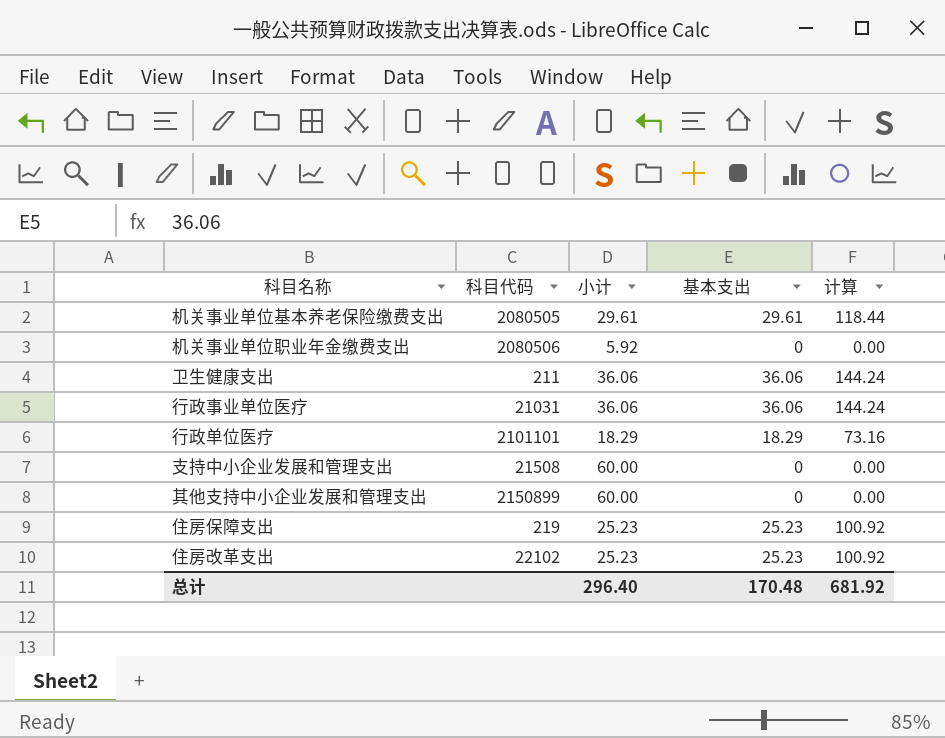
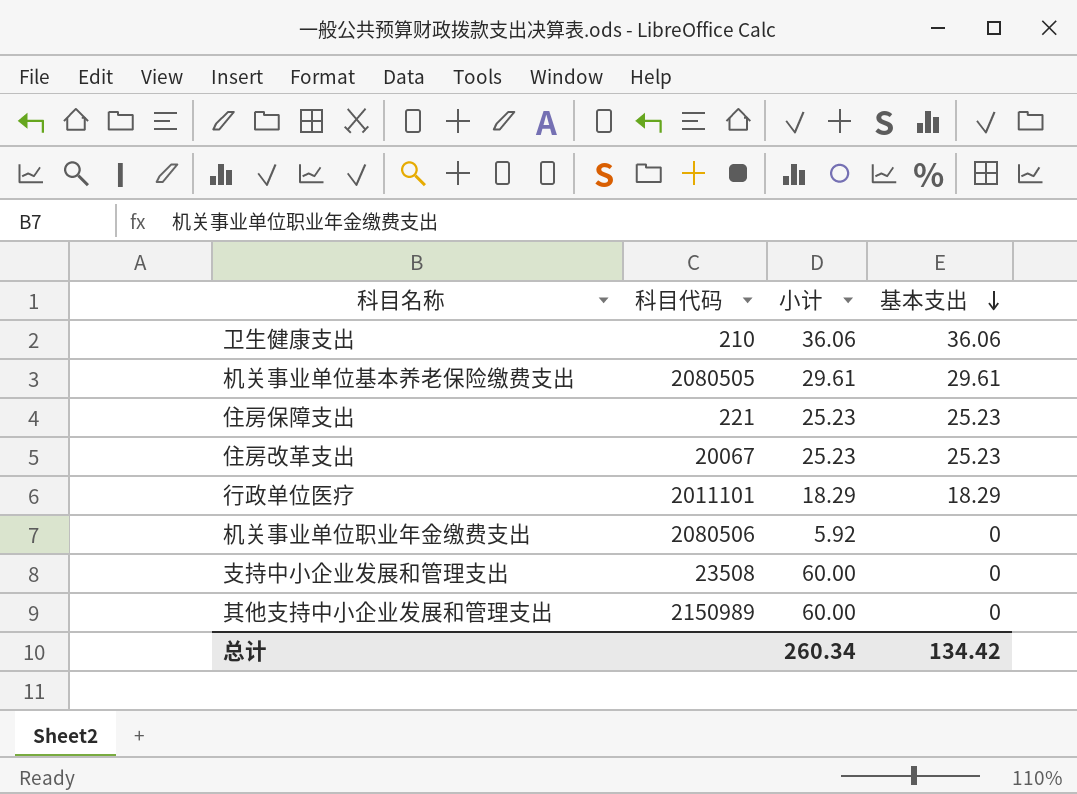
row order: none -> 基本支出 descending
column 计算 | formula: [基本支出] * 4 -> none
row 行政事业单位医疗: 21031 | 36.06 | 36.06 | 144.24 -> none
卫生健康支出 | 科目代码: 211 -> 210
住房保障支出 | 科目代码: 219 -> 221
住房改革支出 | 科目代码: 22102 -> 20067
行政单位医疗 | 科目代码: 2101101 -> 2011101
支持中小企业发展和管理支出 | 科目代码: 21508 -> 23508
其他支持中小企业发展和管理支出 | 科目代码: 2150899 -> 2150989
总计 | 小计: 296.40 -> 260.34
总计 | 基本支出: 170.48 -> 134.42

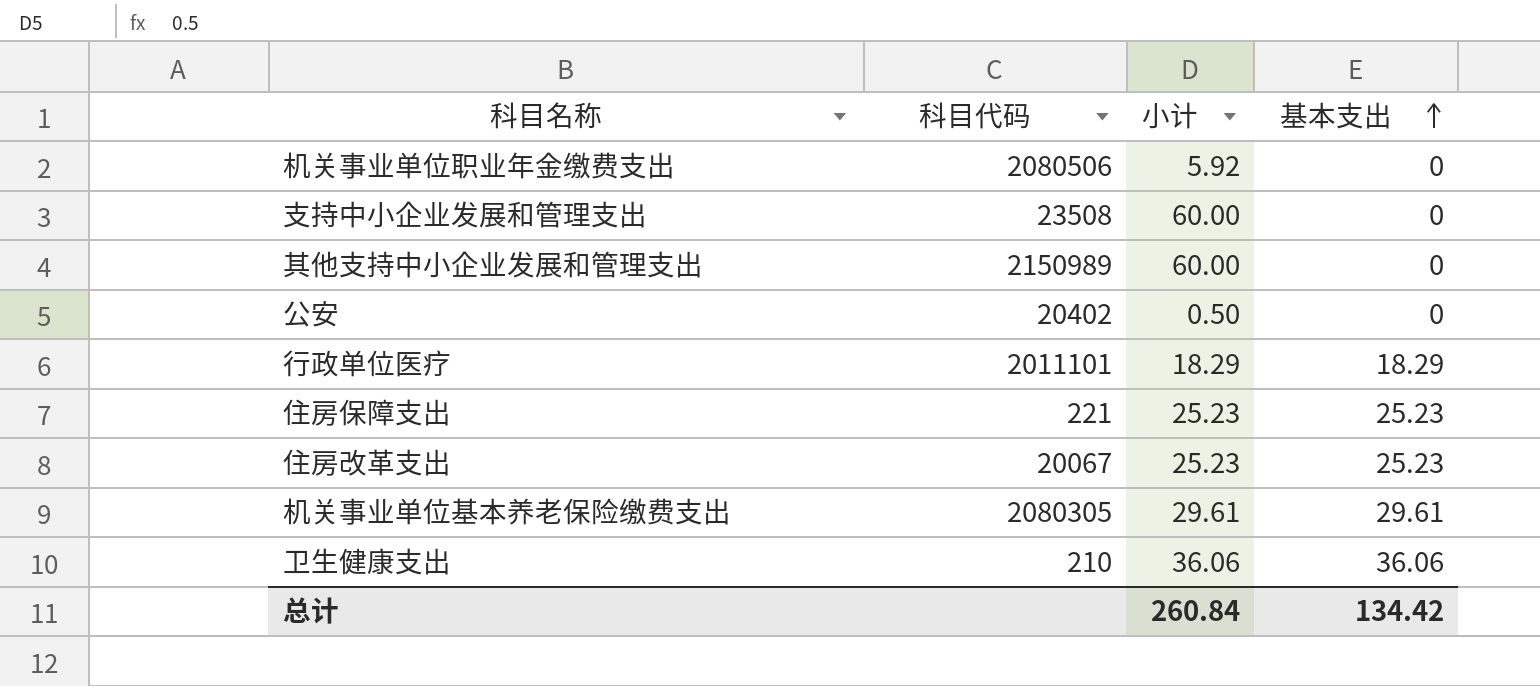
row order: 基本支出 descending -> 基本支出 ascending
row 公安: none -> 20402 | 0.50 | 0
机关事业单位基本养老保险缴费支出 | 科目代码: 2080505 -> 2080305
总计 | 小计: 260.34 -> 260.84

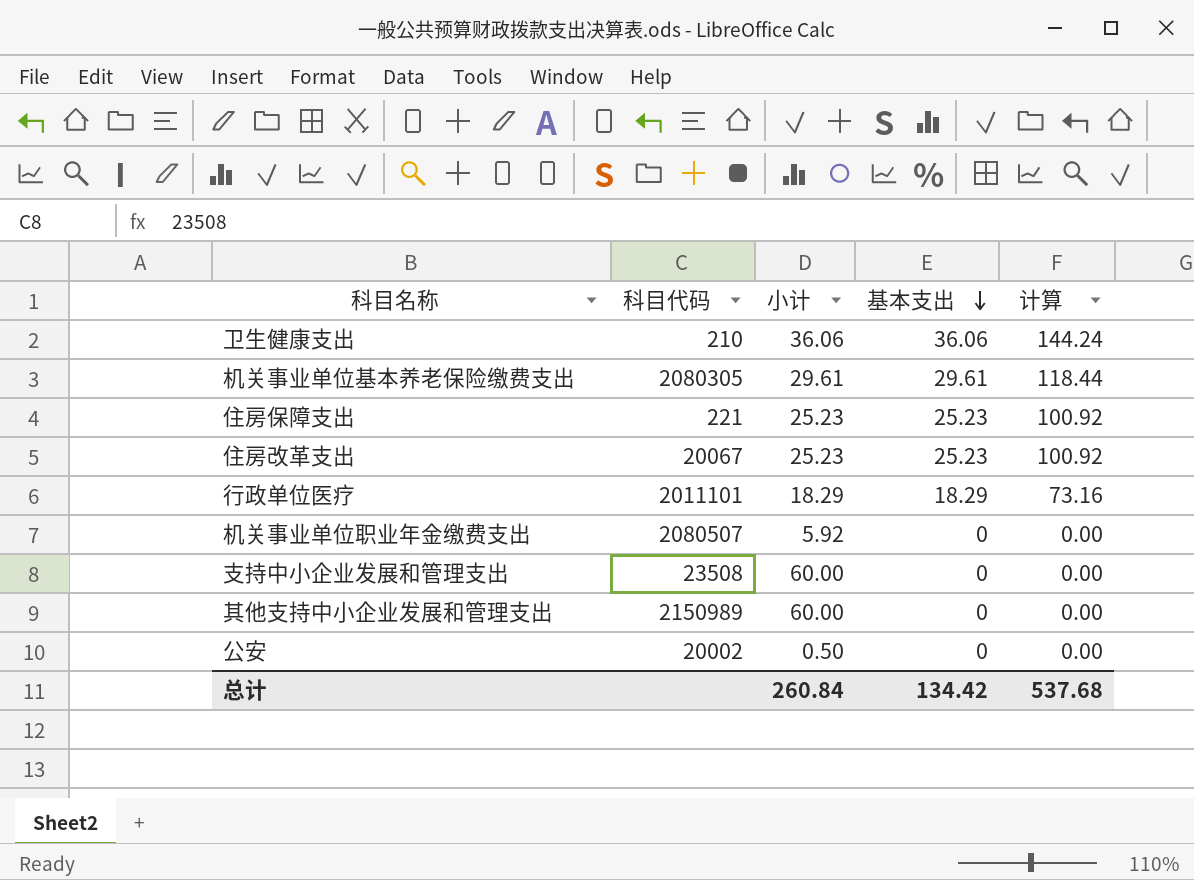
row order: 基本支出 ascending -> 基本支出 descending
column 计算 | formula: none -> [基本支出] * 4
机关事业单位职业年金缴费支出 | 科目代码: 2080506 -> 2080507
公安 | 科目代码: 20402 -> 20002

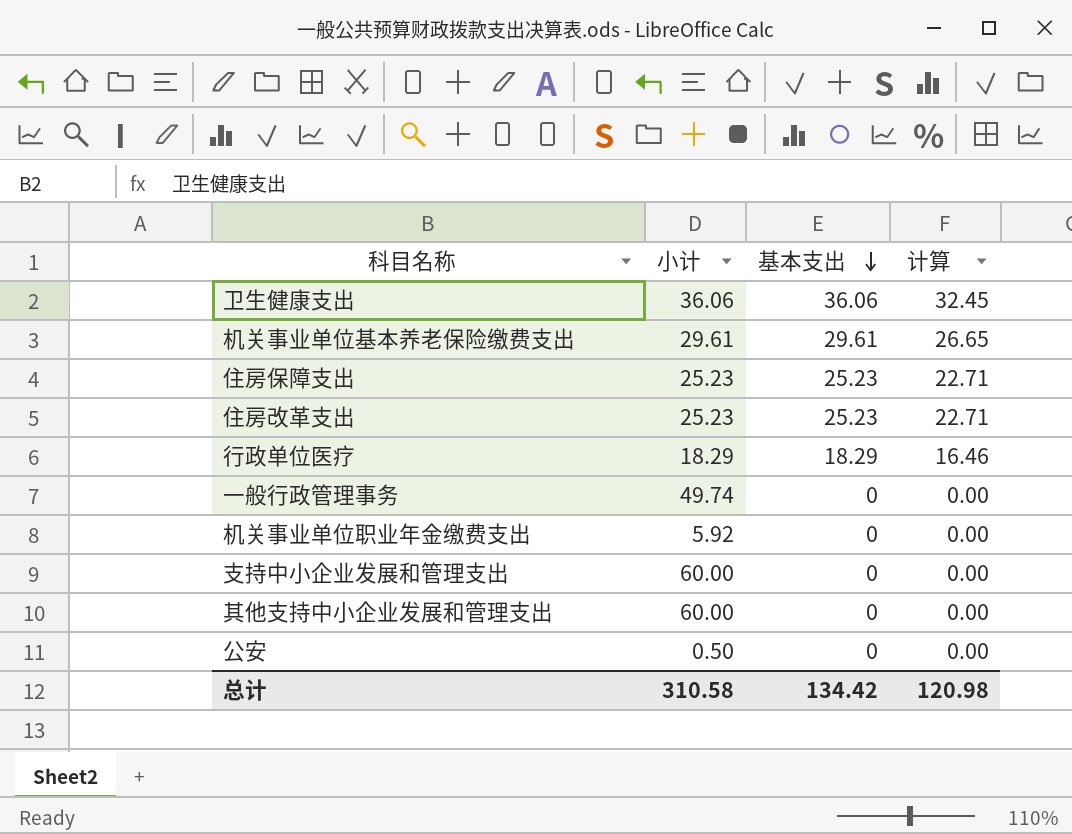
column 科目代码 | position: 2 -> none
column 计算 | formula: [基本支出] * 4 -> [基本支出] * 0.9
row 一般行政管理事务: none -> 49.74 | 0 | 0.00
总计 | 小计: 260.84 -> 310.58
总计 | 计算: 537.68 -> 120.98

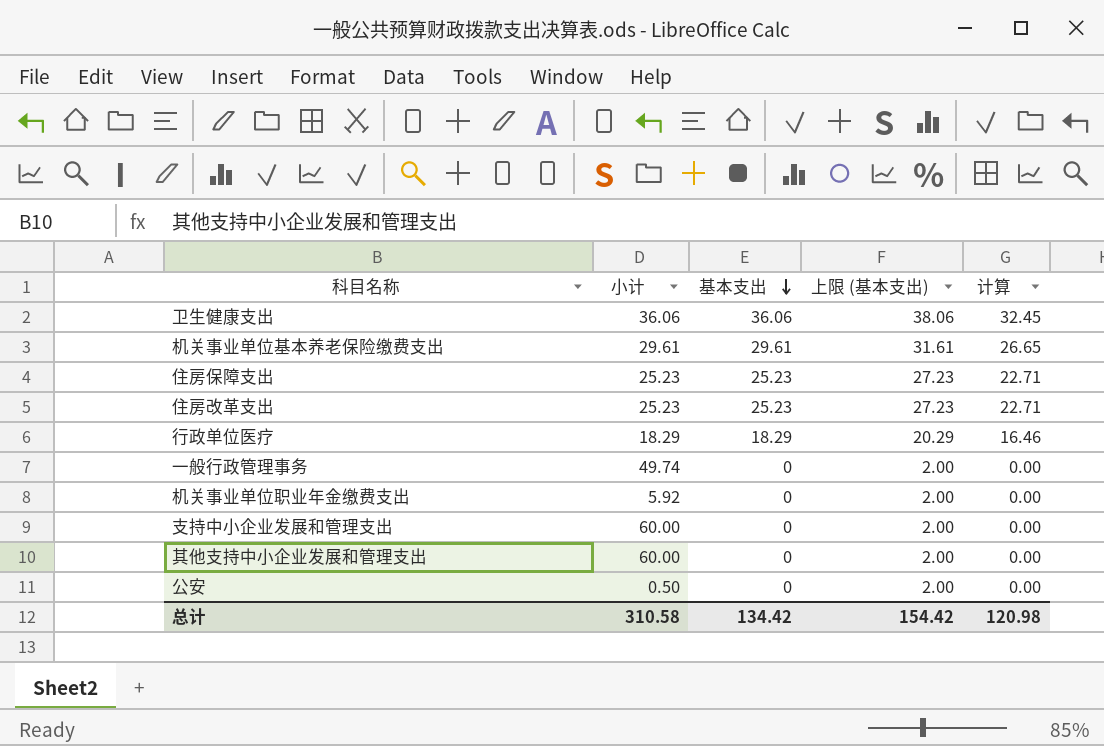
column 上限 (基本支出) | formula: none -> [基本支出] + 2

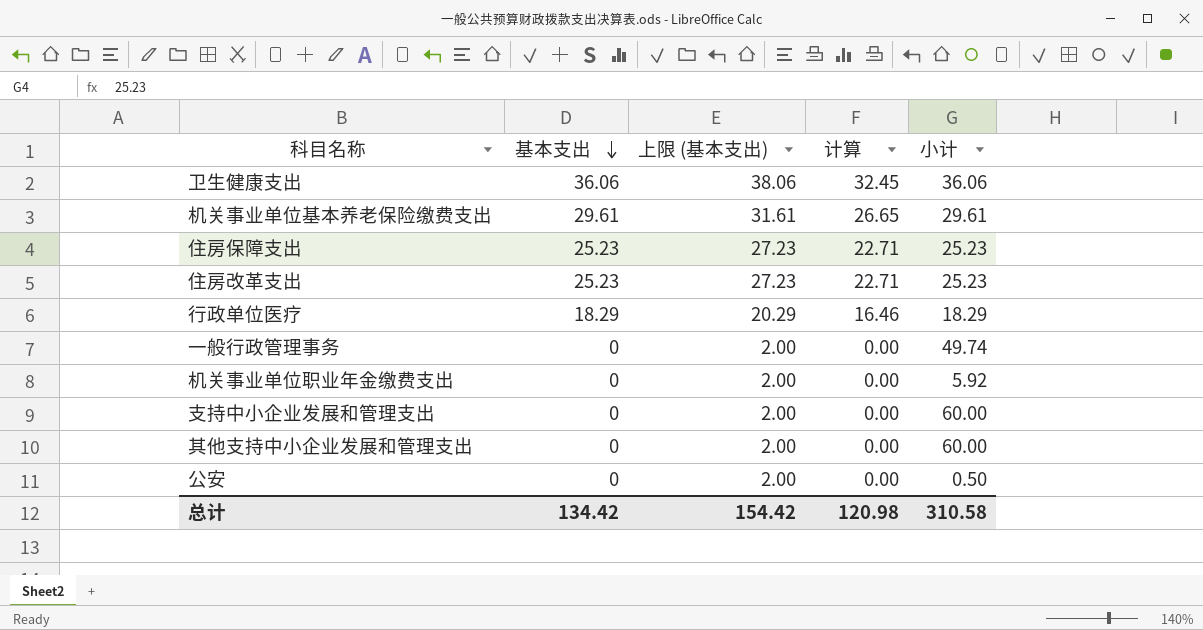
column 小计 | position: 2 -> 5

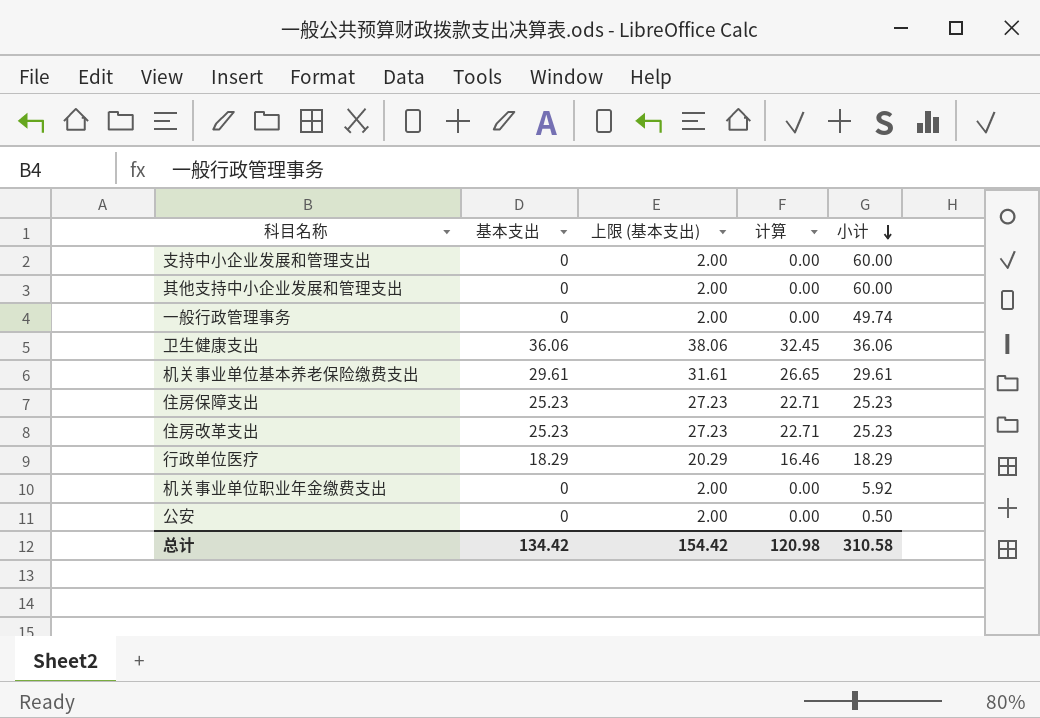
row order: 基本支出 descending -> 小计 descending

